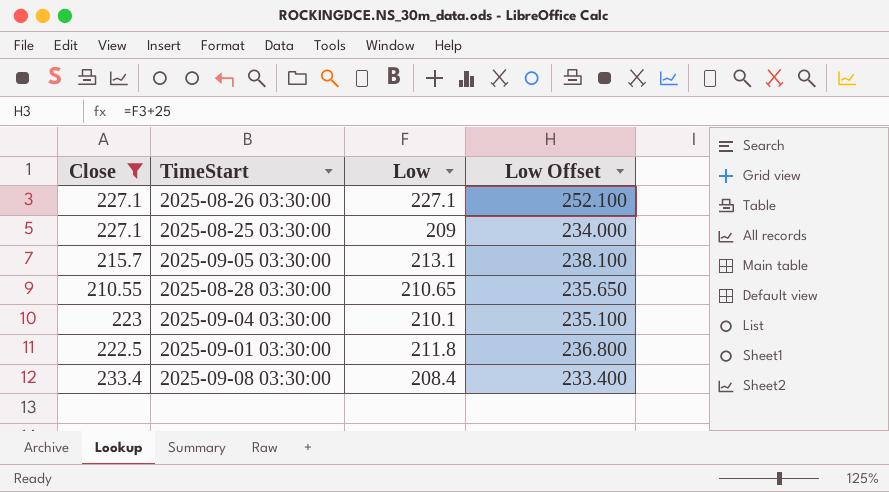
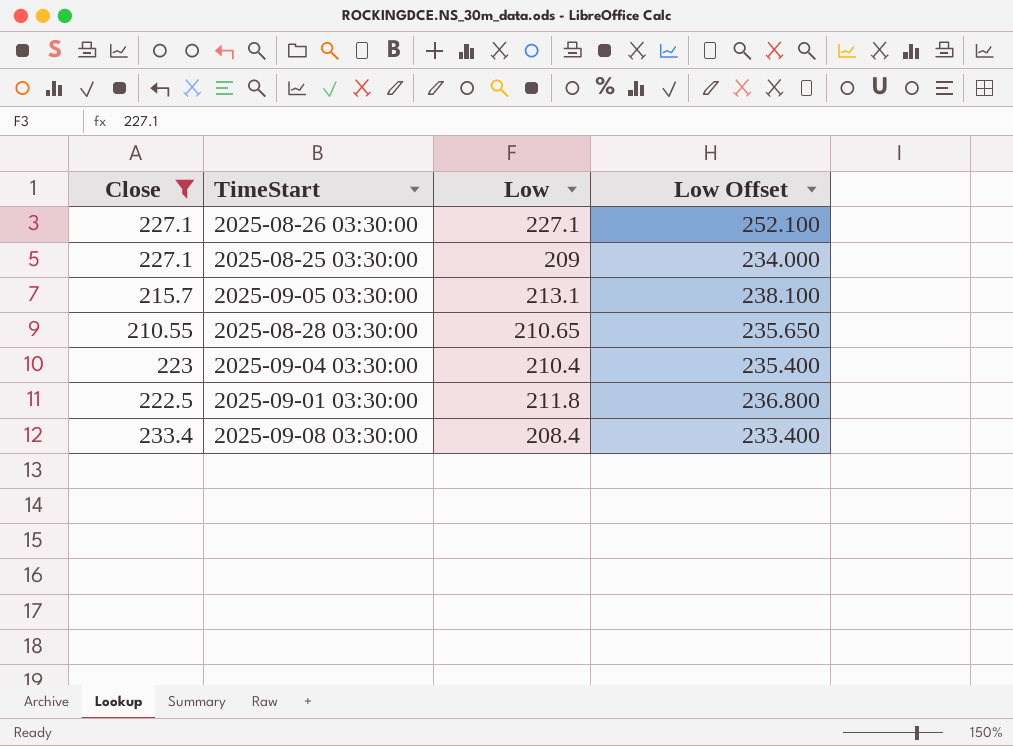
2025-09-04 03:30:00 | Low: 210.1 -> 210.4
2025-09-04 03:30:00 | Low Offset: 235.100 -> 235.400

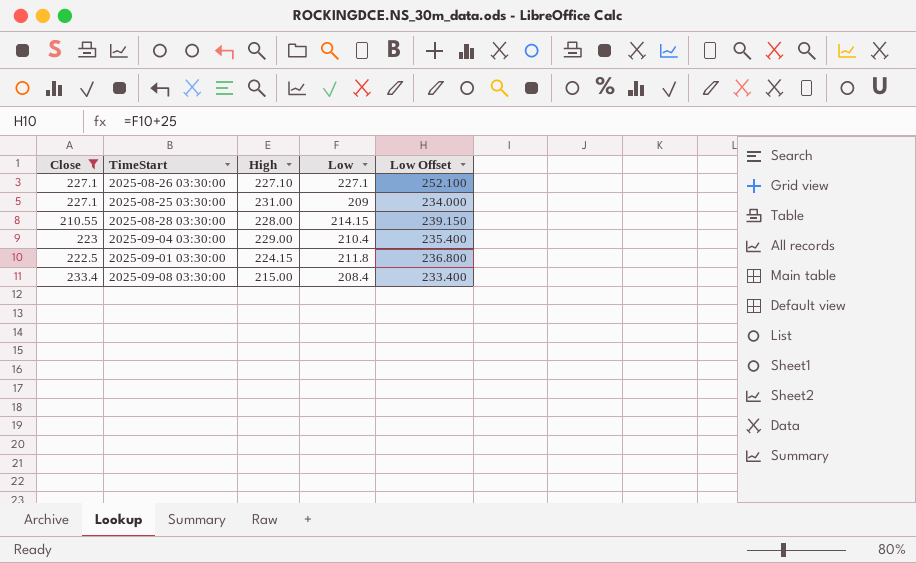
column High | position: none -> 3
row 2025-09-05 03:30:00: 215.7 | 213.1 | 238.100 -> none
2025-08-28 03:30:00 | Low: 210.65 -> 214.15
2025-08-28 03:30:00 | Low Offset: 235.650 -> 239.150

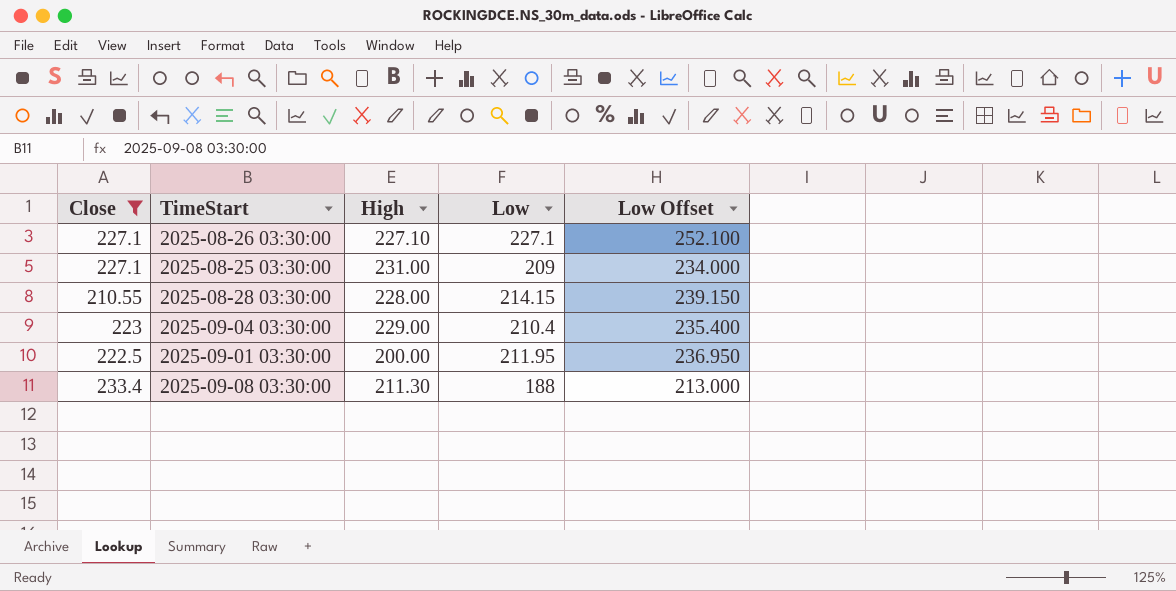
2025-09-01 03:30:00 | High: 224.15 -> 200.00
2025-09-01 03:30:00 | Low: 211.8 -> 211.95
2025-09-01 03:30:00 | Low Offset: 236.800 -> 236.950
2025-09-08 03:30:00 | High: 215.00 -> 211.30
2025-09-08 03:30:00 | Low: 208.4 -> 188
2025-09-08 03:30:00 | Low Offset: 233.400 -> 213.000

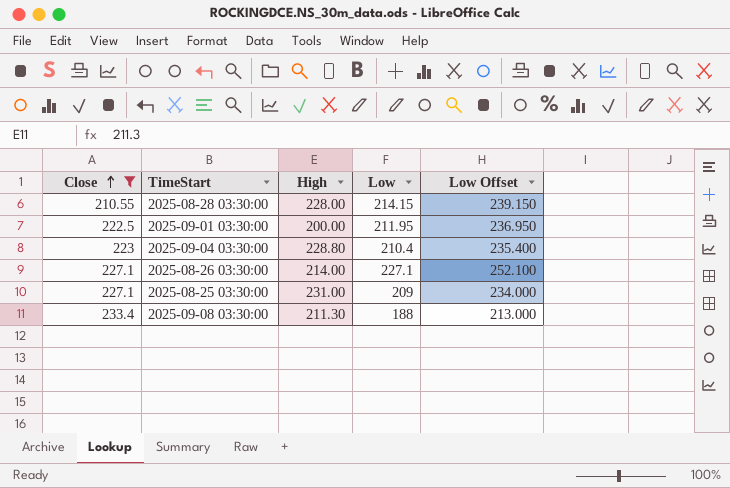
row order: none -> Close ascending
2025-09-04 03:30:00 | High: 229.00 -> 228.80
2025-08-26 03:30:00 | High: 227.10 -> 214.00

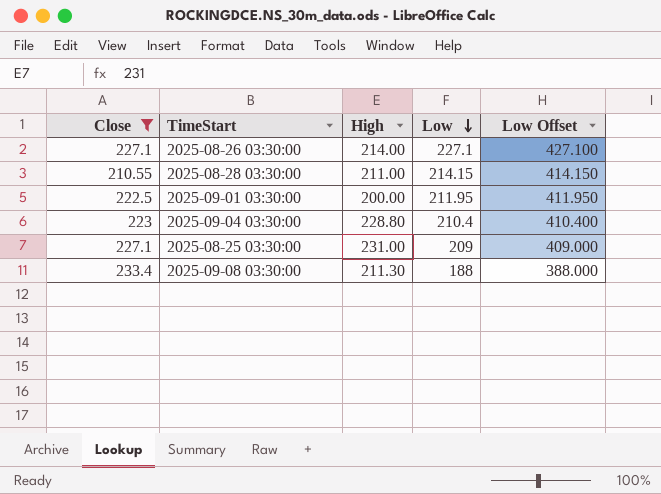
row order: Close ascending -> Low descending
column Low Offset | formula: [Low] + 25 -> [Low] + 200
2025-08-28 03:30:00 | High: 228.00 -> 211.00

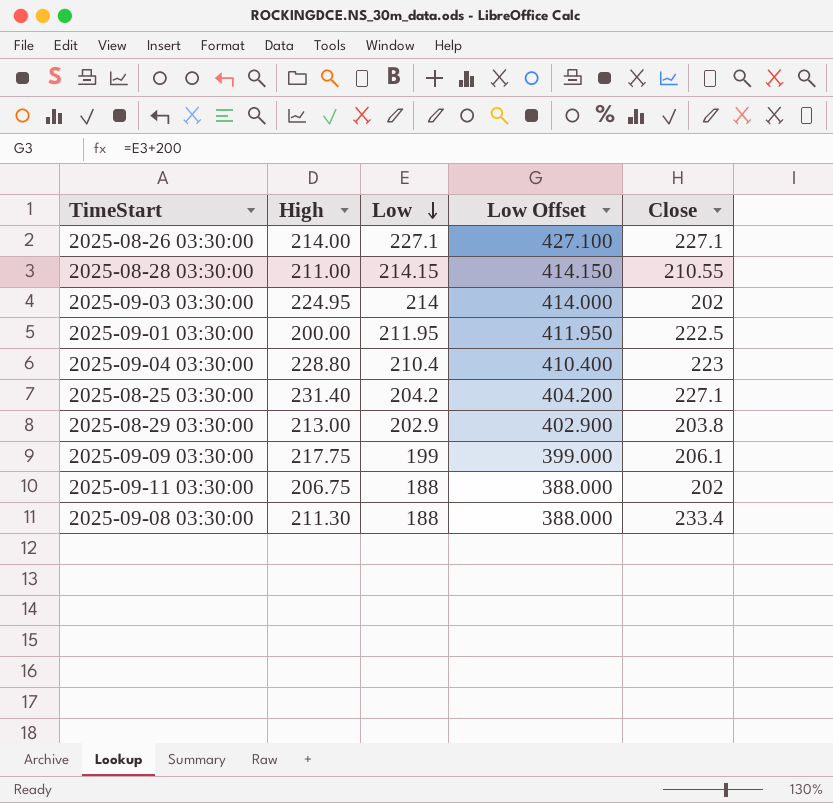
filter: Close >= 210.55 -> none
column Close | position: 1 -> 5
2025-08-25 03:30:00 | High: 231.00 -> 231.40
2025-08-25 03:30:00 | Low: 209 -> 204.2
2025-08-25 03:30:00 | Low Offset: 409.000 -> 404.200

